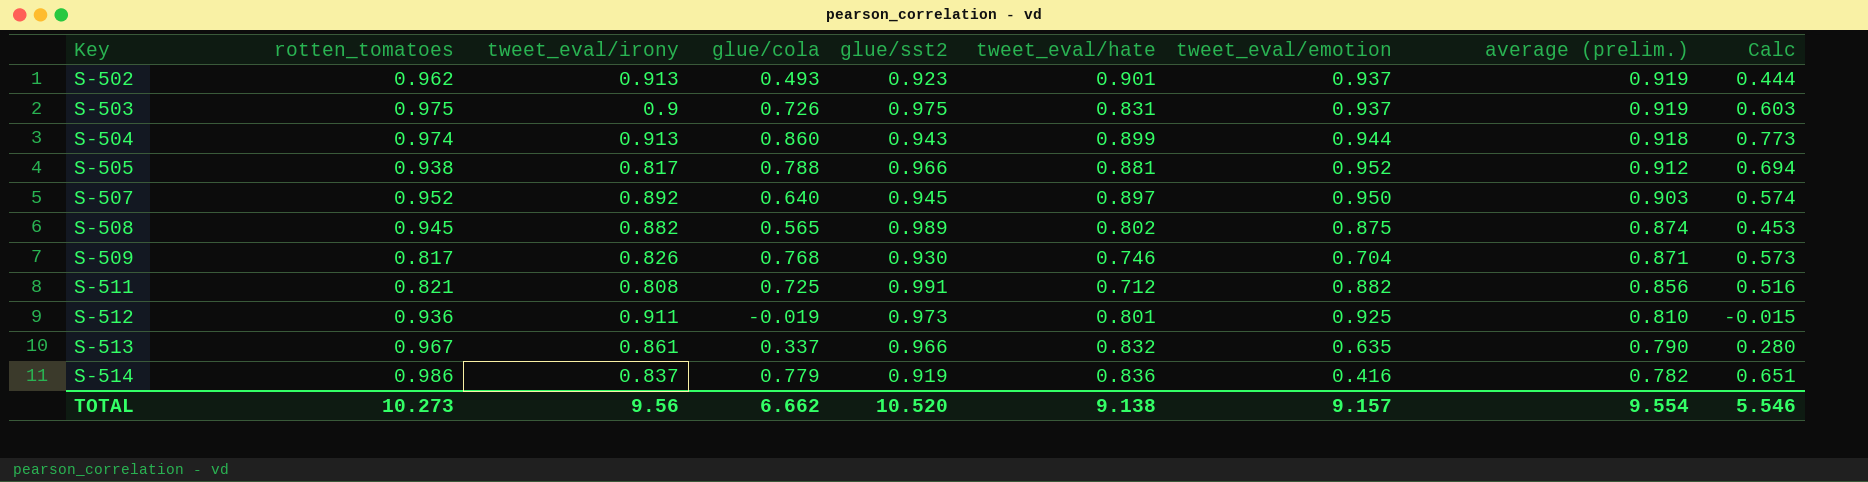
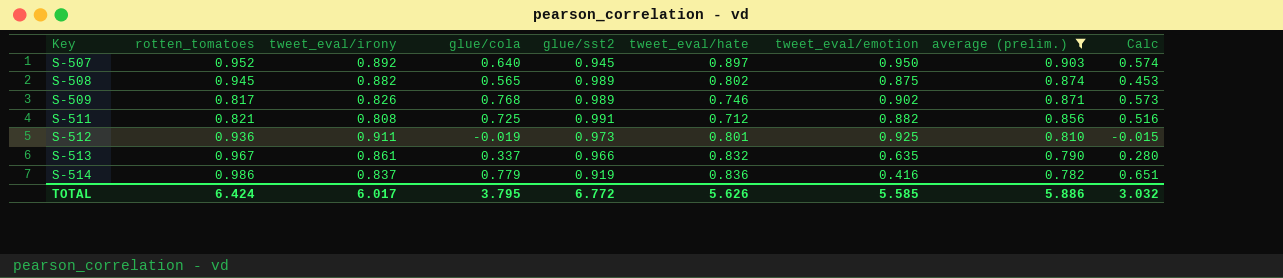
filter: none -> average (prelim.) <= 0.903
S-509 | glue/sst2: 0.930 -> 0.989
S-509 | tweet_eval/emotion: 0.704 -> 0.902
TOTAL | rotten_tomatoes: 10.273 -> 6.424
TOTAL | tweet_eval/irony: 9.56 -> 6.017
TOTAL | glue/cola: 6.662 -> 3.795
TOTAL | glue/sst2: 10.520 -> 6.772
TOTAL | tweet_eval/hate: 9.138 -> 5.626
TOTAL | tweet_eval/emotion: 9.157 -> 5.585
TOTAL | average (prelim.): 9.554 -> 5.886
TOTAL | Calc: 5.546 -> 3.032

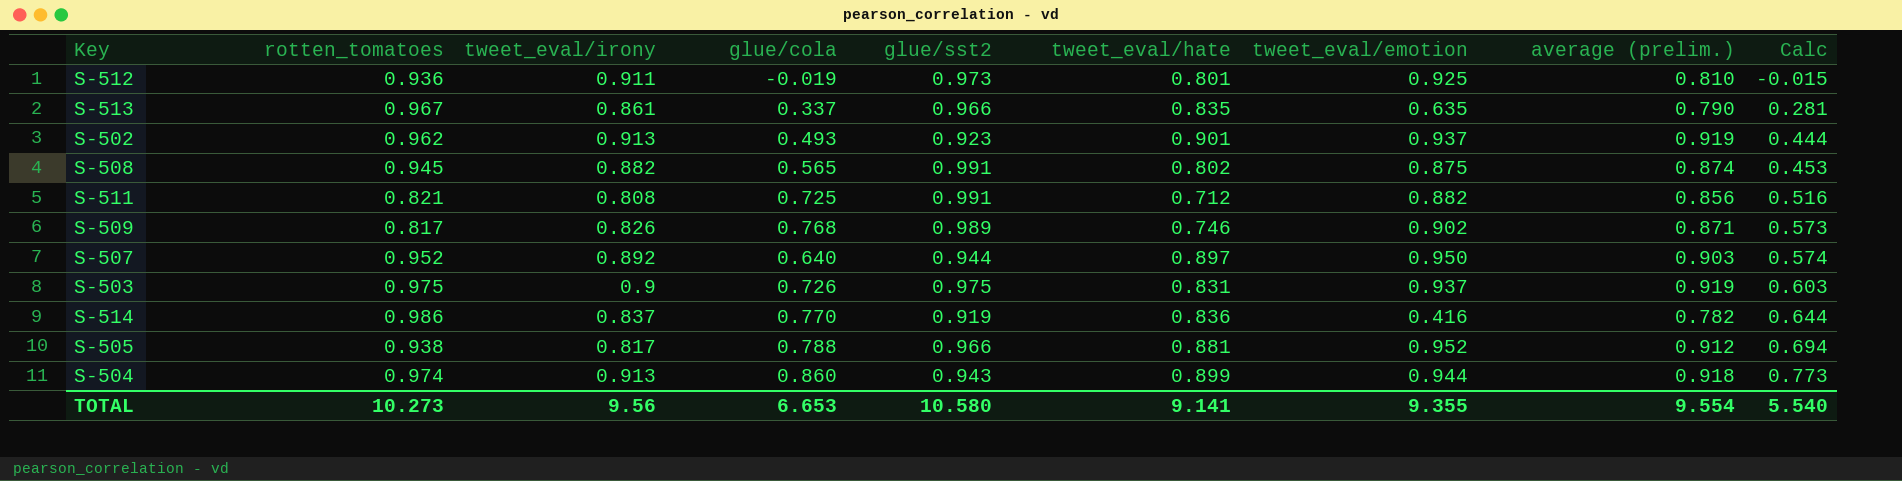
filter: average (prelim.) <= 0.903 -> none
row order: Key ascending -> Calc ascending
S-513 | tweet_eval/hate: 0.832 -> 0.835
S-513 | Calc: 0.280 -> 0.281
S-508 | glue/sst2: 0.989 -> 0.991
S-507 | glue/sst2: 0.945 -> 0.944
S-514 | glue/cola: 0.779 -> 0.770
S-514 | Calc: 0.651 -> 0.644
TOTAL | rotten_tomatoes: 6.424 -> 10.273
TOTAL | tweet_eval/irony: 6.017 -> 9.56
TOTAL | glue/cola: 3.795 -> 6.653
TOTAL | glue/sst2: 6.772 -> 10.580
TOTAL | tweet_eval/hate: 5.626 -> 9.141
TOTAL | tweet_eval/emotion: 5.585 -> 9.355
TOTAL | average (prelim.): 5.886 -> 9.554
TOTAL | Calc: 3.032 -> 5.540

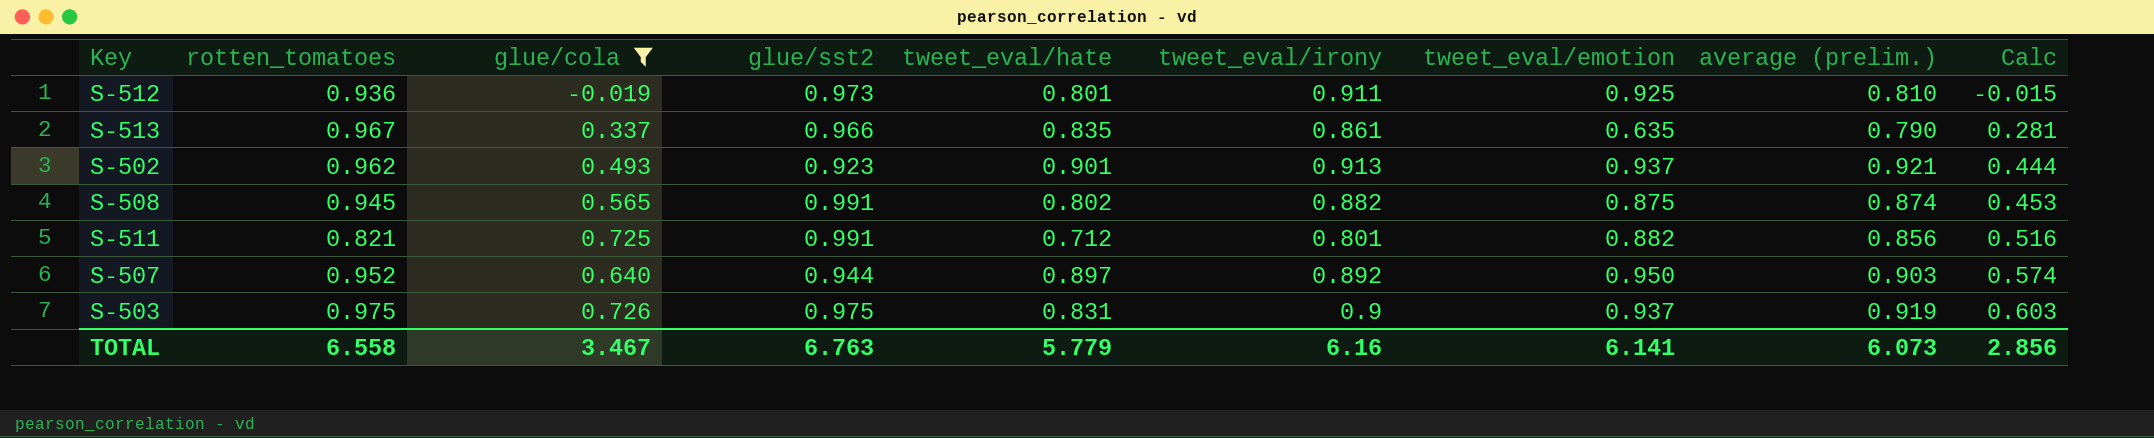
filter: none -> glue/cola <= 0.726
column tweet_eval/irony | position: 3 -> 6
S-502 | average (prelim.): 0.919 -> 0.921
S-511 | tweet_eval/irony: 0.808 -> 0.801
TOTAL | rotten_tomatoes: 10.273 -> 6.558
TOTAL | glue/cola: 6.653 -> 3.467
TOTAL | glue/sst2: 10.580 -> 6.763
TOTAL | tweet_eval/hate: 9.141 -> 5.779
TOTAL | tweet_eval/irony: 9.56 -> 6.16
TOTAL | tweet_eval/emotion: 9.355 -> 6.141
TOTAL | average (prelim.): 9.554 -> 6.073
TOTAL | Calc: 5.540 -> 2.856

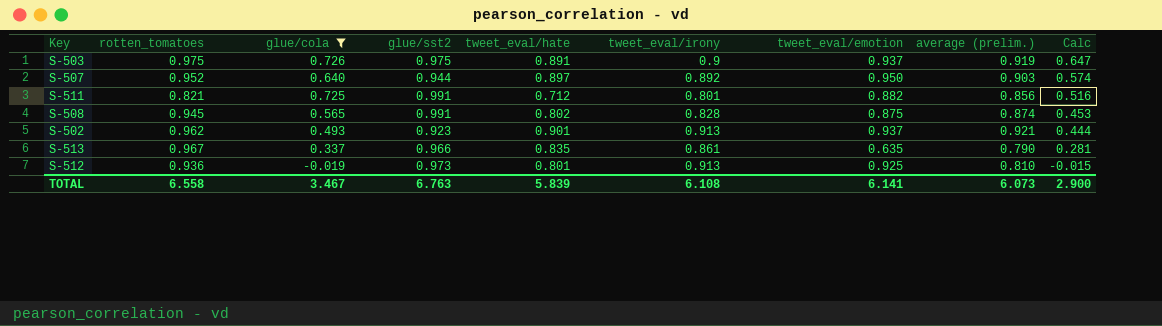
row order: Calc ascending -> Calc descending
S-503 | tweet_eval/hate: 0.831 -> 0.891
S-503 | Calc: 0.603 -> 0.647
S-508 | tweet_eval/irony: 0.882 -> 0.828
S-512 | tweet_eval/irony: 0.911 -> 0.913
TOTAL | tweet_eval/hate: 5.779 -> 5.839
TOTAL | tweet_eval/irony: 6.16 -> 6.108
TOTAL | Calc: 2.856 -> 2.900

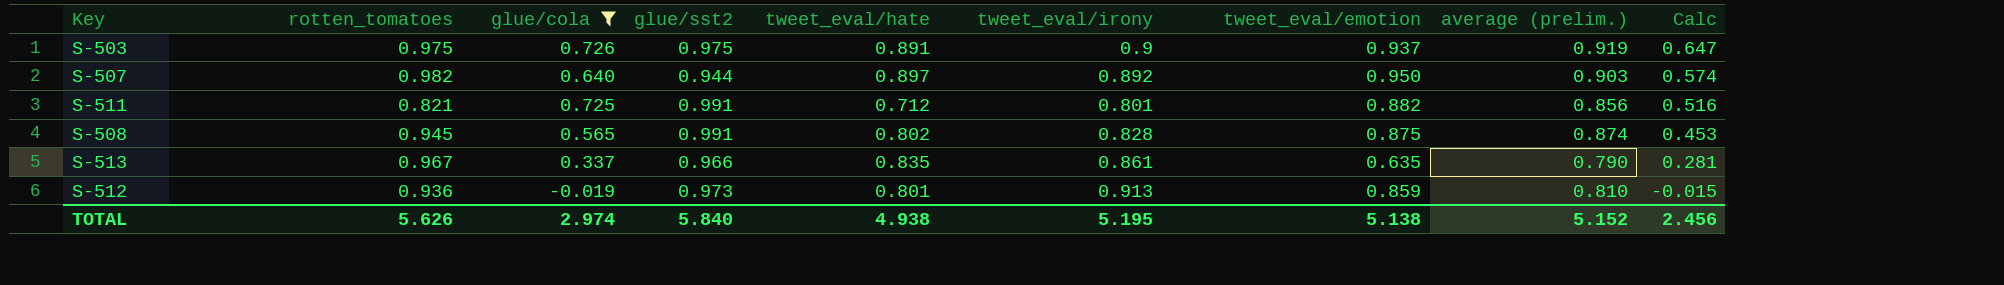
row S-502: 0.962 | 0.493 | 0.923 | 0.901 | 0.913 | 0.937 | 0.921 | 0.444 -> none
S-507 | rotten_tomatoes: 0.952 -> 0.982
S-512 | tweet_eval/emotion: 0.925 -> 0.859
TOTAL | rotten_tomatoes: 6.558 -> 5.626
TOTAL | glue/cola: 3.467 -> 2.974
TOTAL | glue/sst2: 6.763 -> 5.840
TOTAL | tweet_eval/hate: 5.839 -> 4.938
TOTAL | tweet_eval/irony: 6.108 -> 5.195
TOTAL | tweet_eval/emotion: 6.141 -> 5.138
TOTAL | average (prelim.): 6.073 -> 5.152
TOTAL | Calc: 2.900 -> 2.456

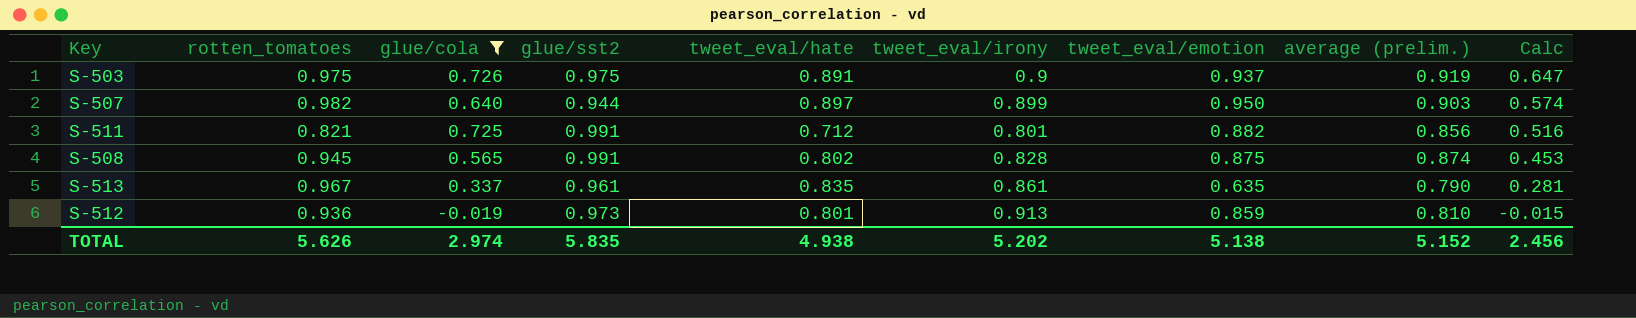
S-507 | tweet_eval/irony: 0.892 -> 0.899
S-513 | glue/sst2: 0.966 -> 0.961
TOTAL | glue/sst2: 5.840 -> 5.835
TOTAL | tweet_eval/irony: 5.195 -> 5.202

